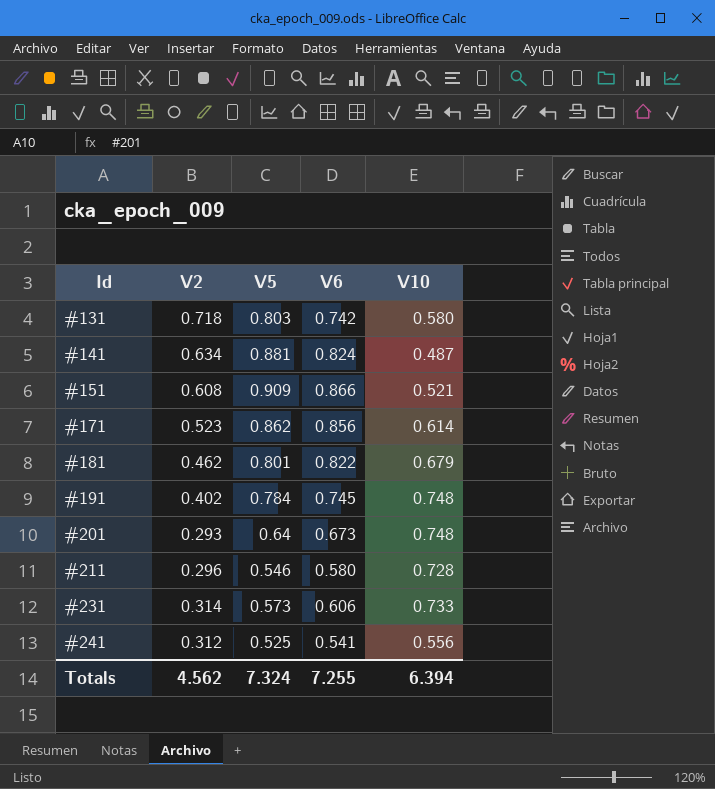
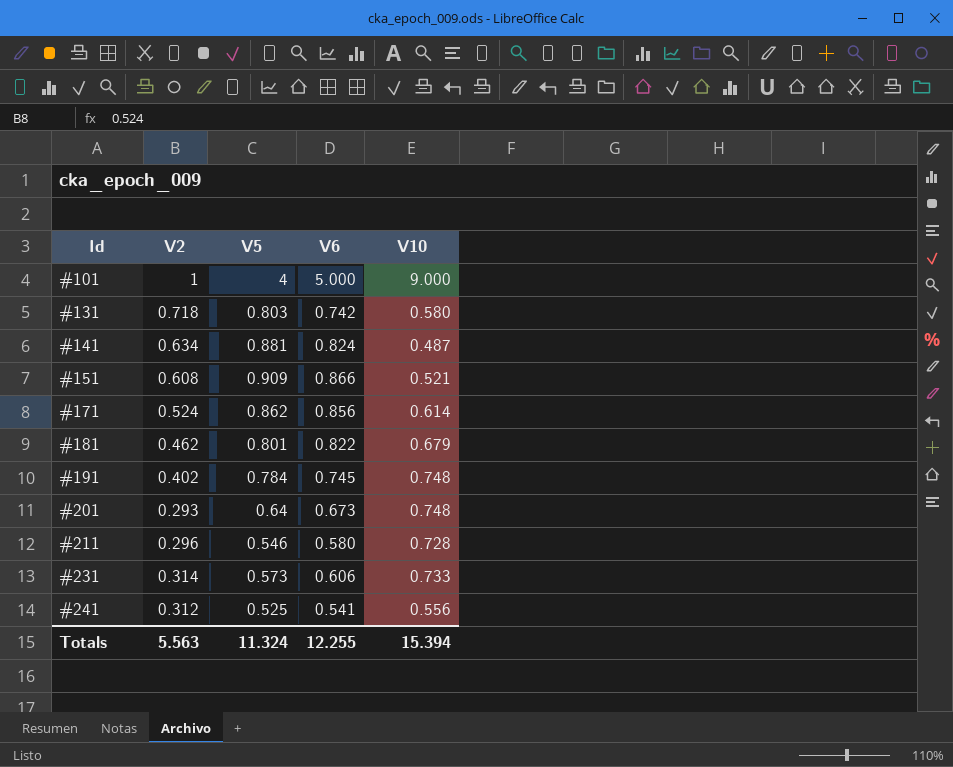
row #101: none -> 1 | 4 | 5.000 | 9.000
#171 | V2: 0.523 -> 0.524
Totals | V2: 4.562 -> 5.563
Totals | V5: 7.324 -> 11.324
Totals | V6: 7.255 -> 12.255
Totals | V10: 6.394 -> 15.394

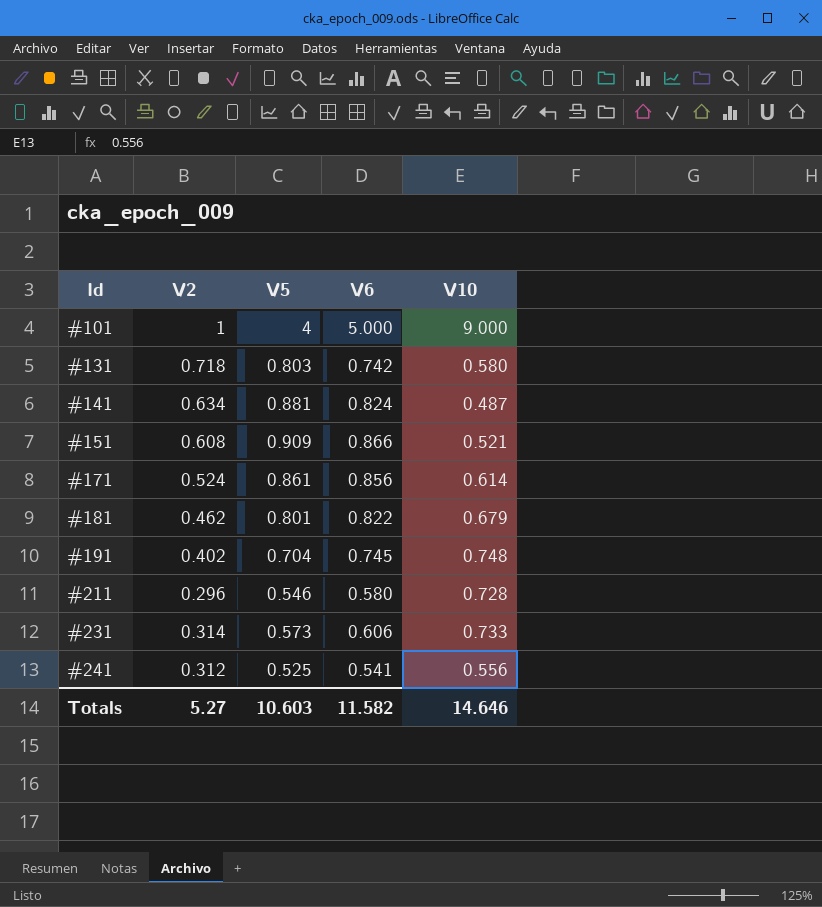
row #201: 0.293 | 0.64 | 0.673 | 0.748 -> none
#171 | V5: 0.862 -> 0.861
#191 | V5: 0.784 -> 0.704
Totals | V2: 5.563 -> 5.27
Totals | V5: 11.324 -> 10.603
Totals | V6: 12.255 -> 11.582
Totals | V10: 15.394 -> 14.646

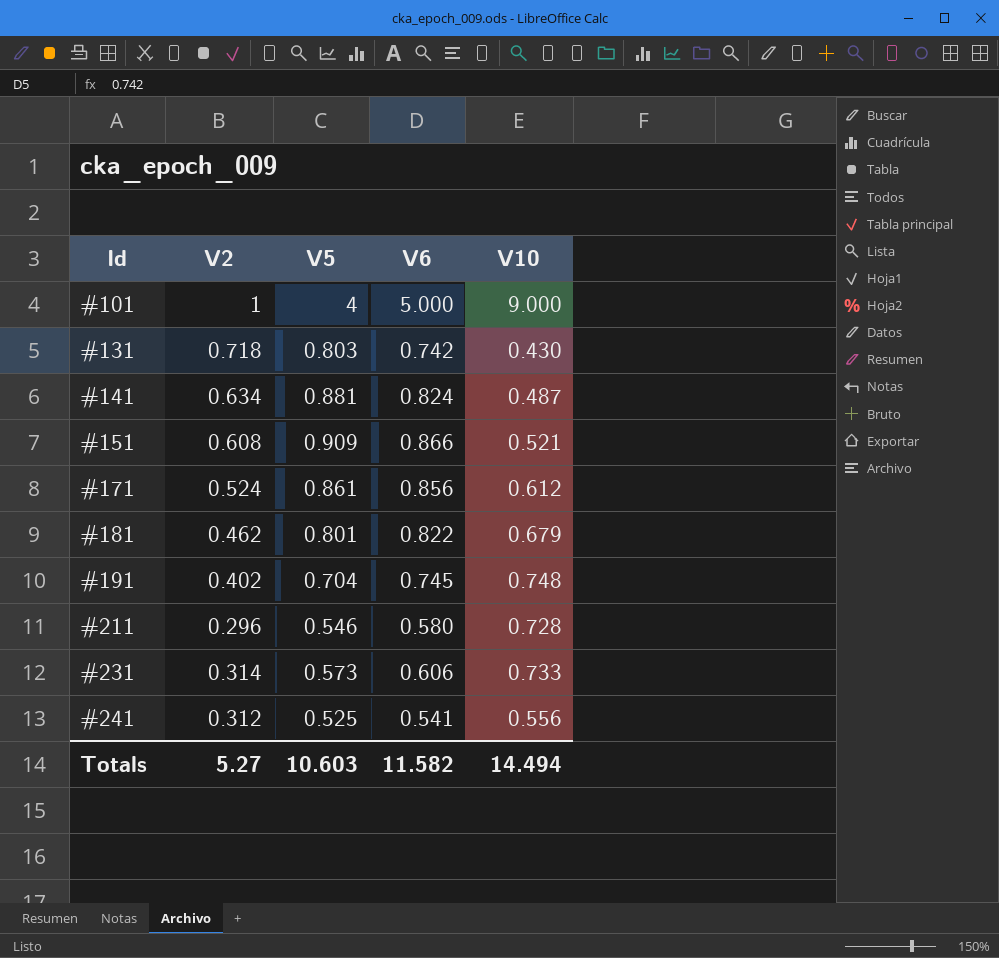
#131 | V10: 0.580 -> 0.430
#171 | V10: 0.614 -> 0.612
Totals | V10: 14.646 -> 14.494

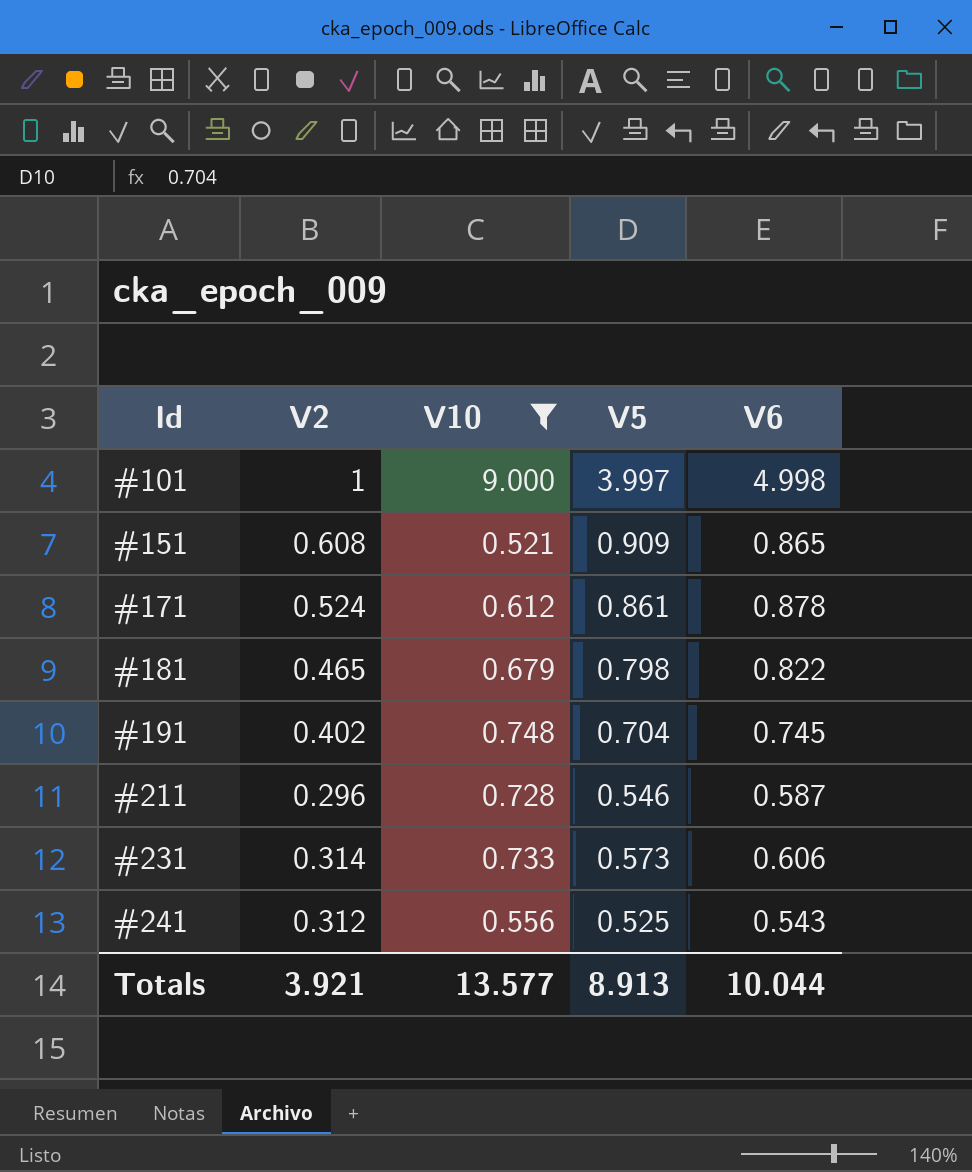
filter: none -> V10 >= 0.521
column V10 | position: 5 -> 3
#101 | V5: 4 -> 3.997
#101 | V6: 5.000 -> 4.998
#151 | V6: 0.866 -> 0.865
#171 | V6: 0.856 -> 0.878
#181 | V2: 0.462 -> 0.465
#181 | V5: 0.801 -> 0.798
#211 | V6: 0.580 -> 0.587
#241 | V6: 0.541 -> 0.543
Totals | V2: 5.27 -> 3.921
Totals | V10: 14.494 -> 13.577
Totals | V5: 10.603 -> 8.913
Totals | V6: 11.582 -> 10.044

